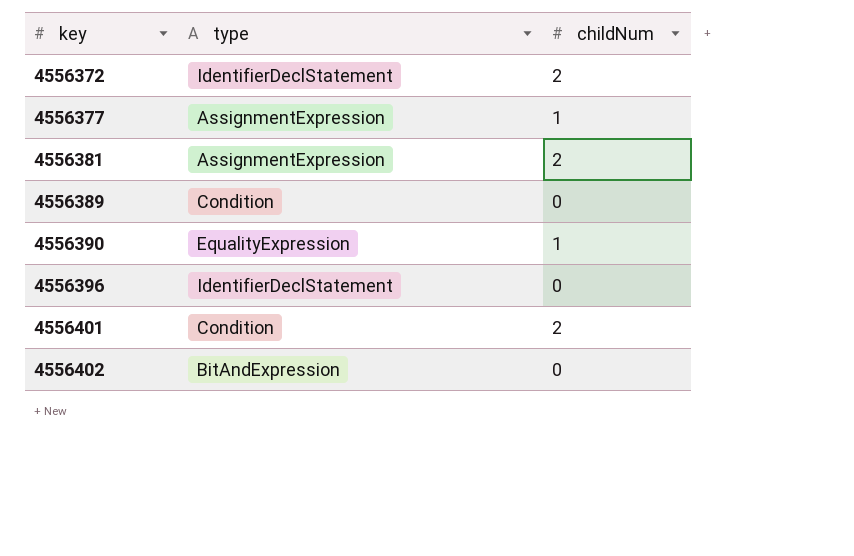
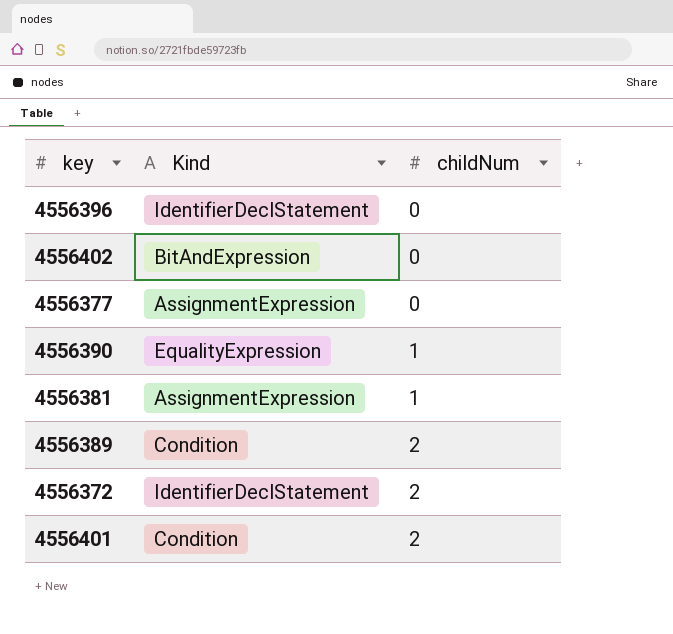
row order: key ascending -> childNum ascending
column name: type -> Kind
4556377 | childNum: 1 -> 0
4556381 | childNum: 2 -> 1
4556389 | childNum: 0 -> 2

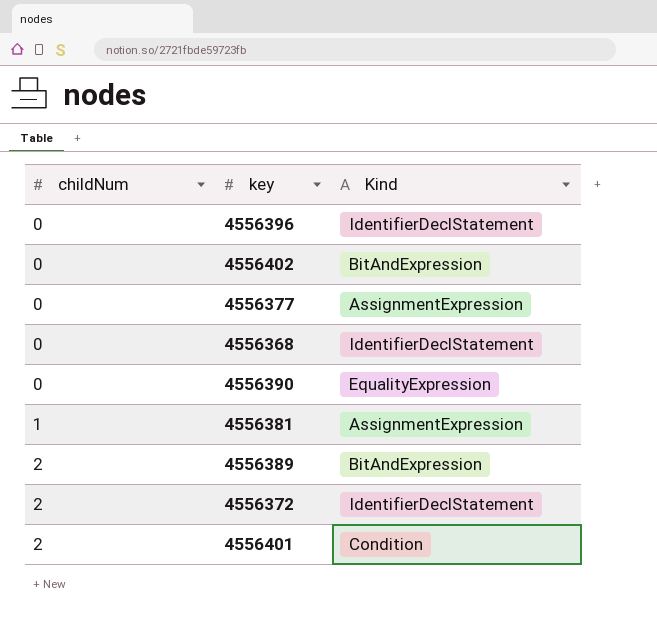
column childNum | position: 3 -> 1
row 4556368: none -> 0 | IdentifierDeclStatement
4556390 | childNum: 1 -> 0
4556389 | Kind: Condition -> BitAndExpression

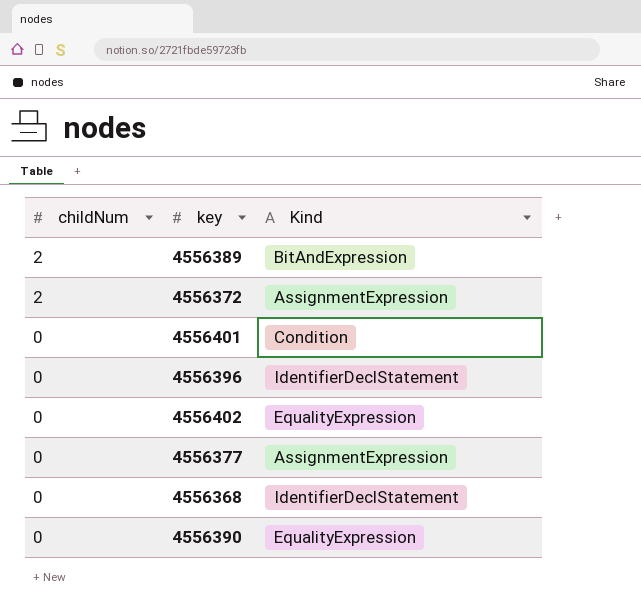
row order: childNum ascending -> childNum descending
row 4556381: 1 | AssignmentExpression -> none
4556372 | Kind: IdentifierDeclStatement -> AssignmentExpression
4556401 | childNum: 2 -> 0
4556402 | Kind: BitAndExpression -> EqualityExpression

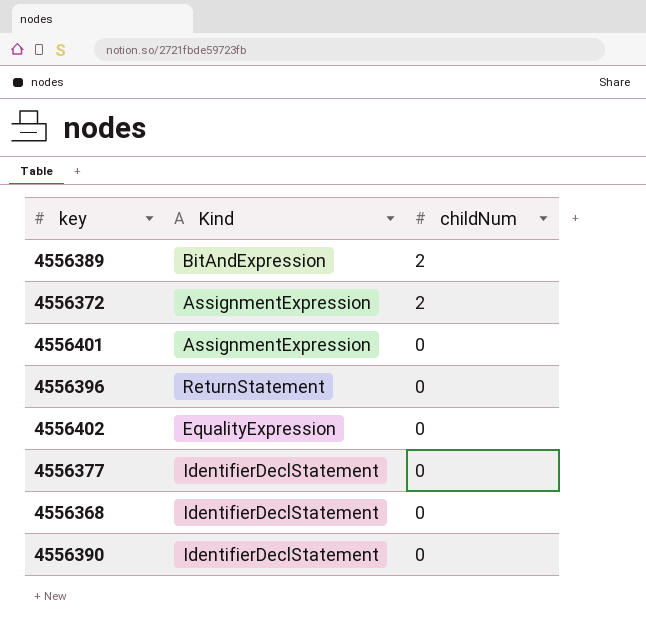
column childNum | position: 1 -> 3
4556401 | Kind: Condition -> AssignmentExpression
4556396 | Kind: IdentifierDeclStatement -> ReturnStatement
4556377 | Kind: AssignmentExpression -> IdentifierDeclStatement
4556390 | Kind: EqualityExpression -> IdentifierDeclStatement

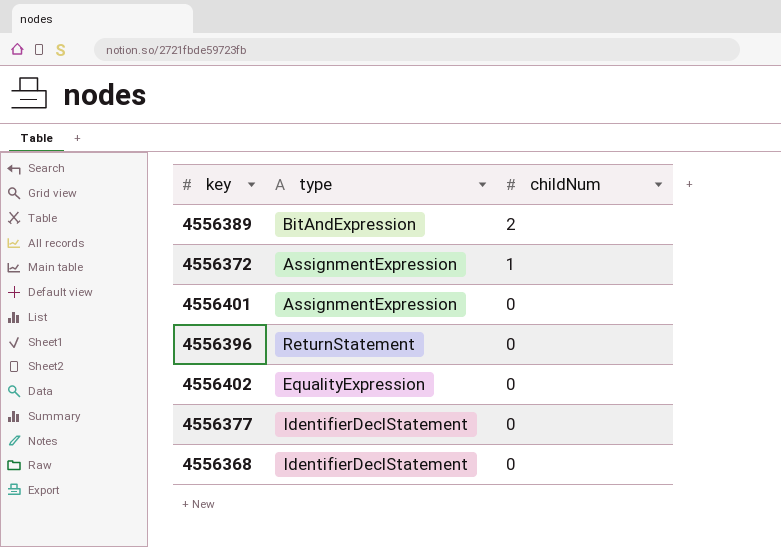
column name: Kind -> type
row 4556390: IdentifierDeclStatement | 0 -> none
4556372 | childNum: 2 -> 1

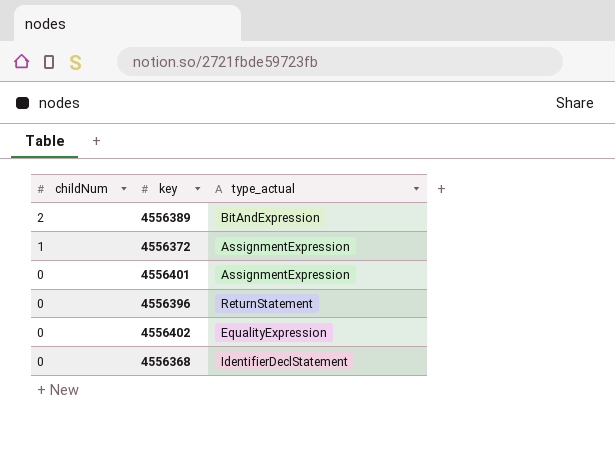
column childNum | position: 3 -> 1
column name: type -> type_actual
row 4556377: IdentifierDeclStatement | 0 -> none

